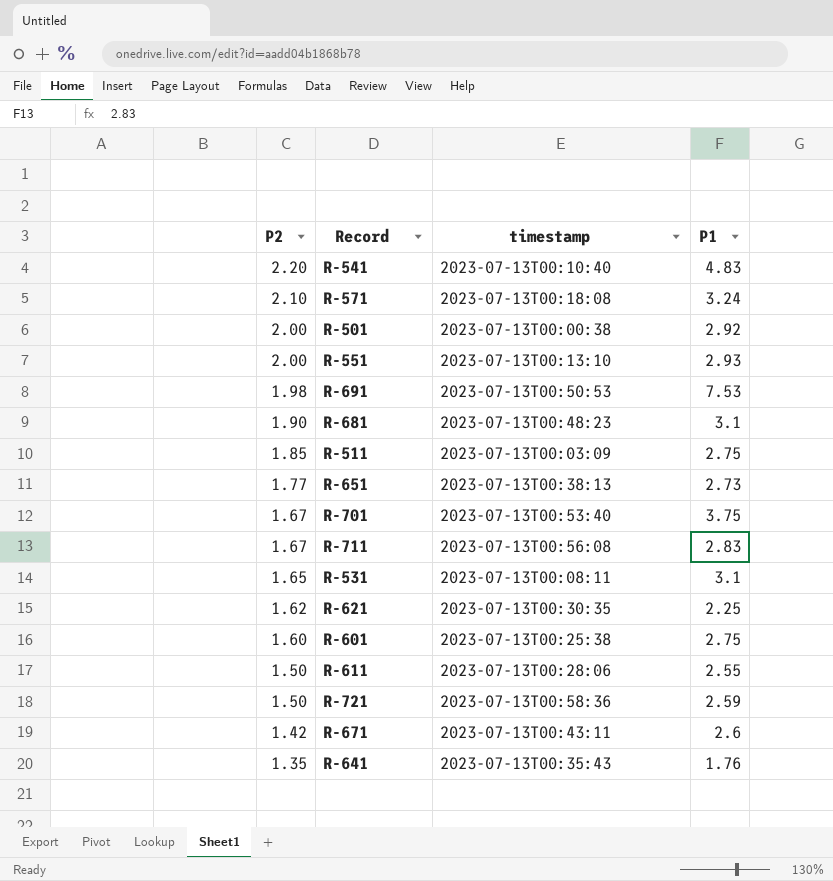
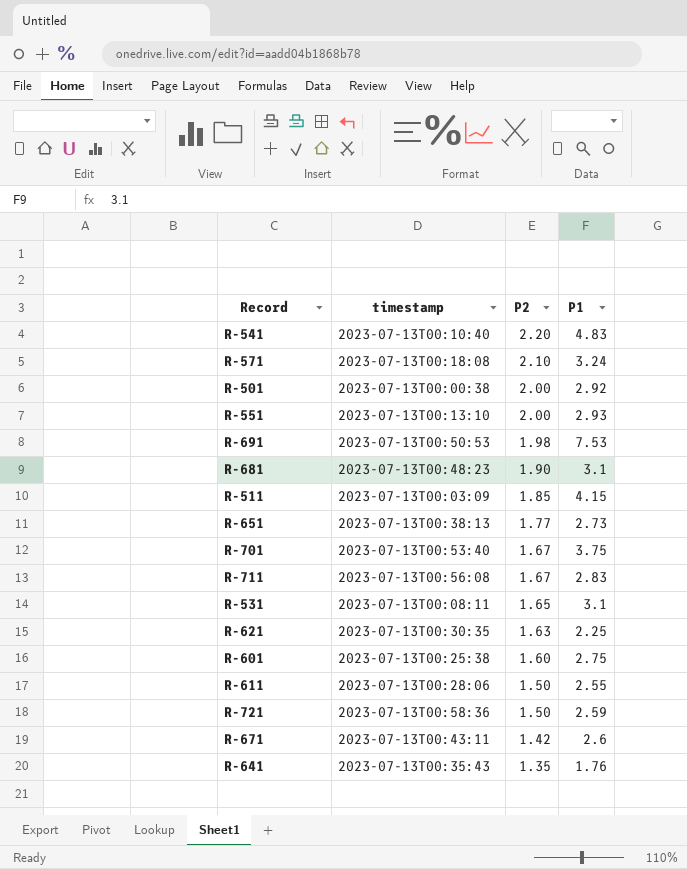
column P2 | position: 1 -> 3
R-511 | P1: 2.75 -> 4.15
R-621 | P2: 1.62 -> 1.63

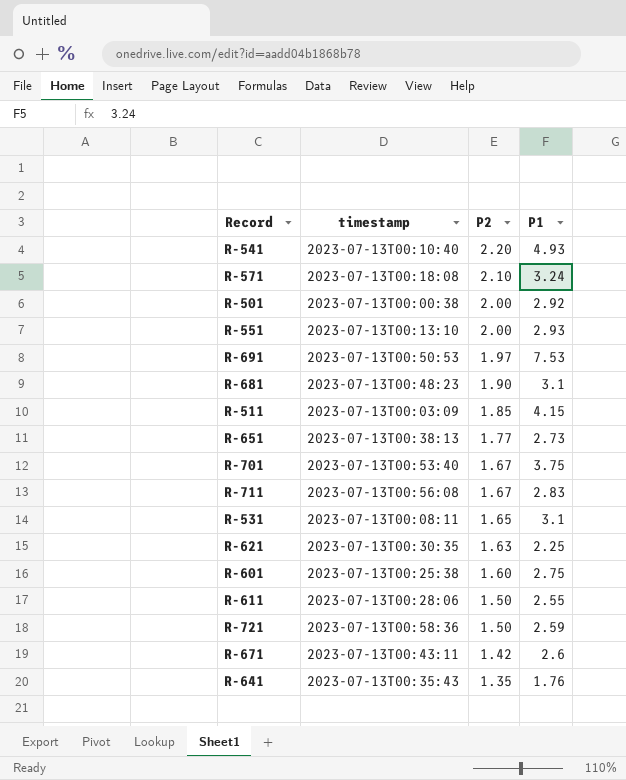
R-541 | P1: 4.83 -> 4.93
R-691 | P2: 1.98 -> 1.97

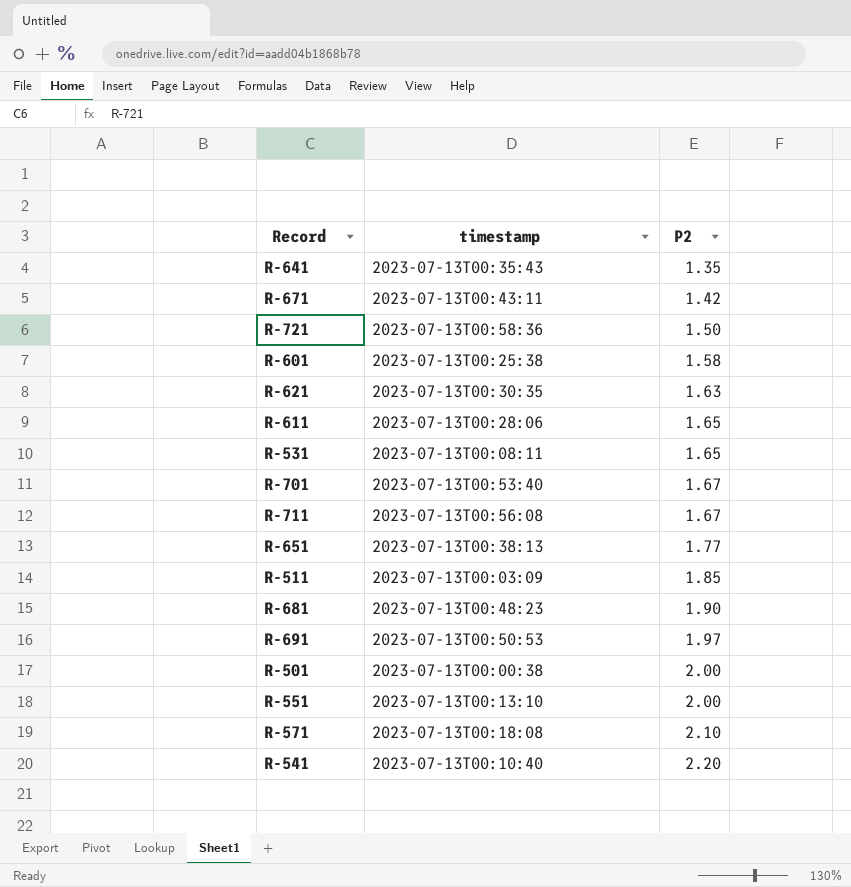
row order: P2 descending -> P2 ascending
column P1 | position: 4 -> none
R-601 | P2: 1.60 -> 1.58
R-611 | P2: 1.50 -> 1.65

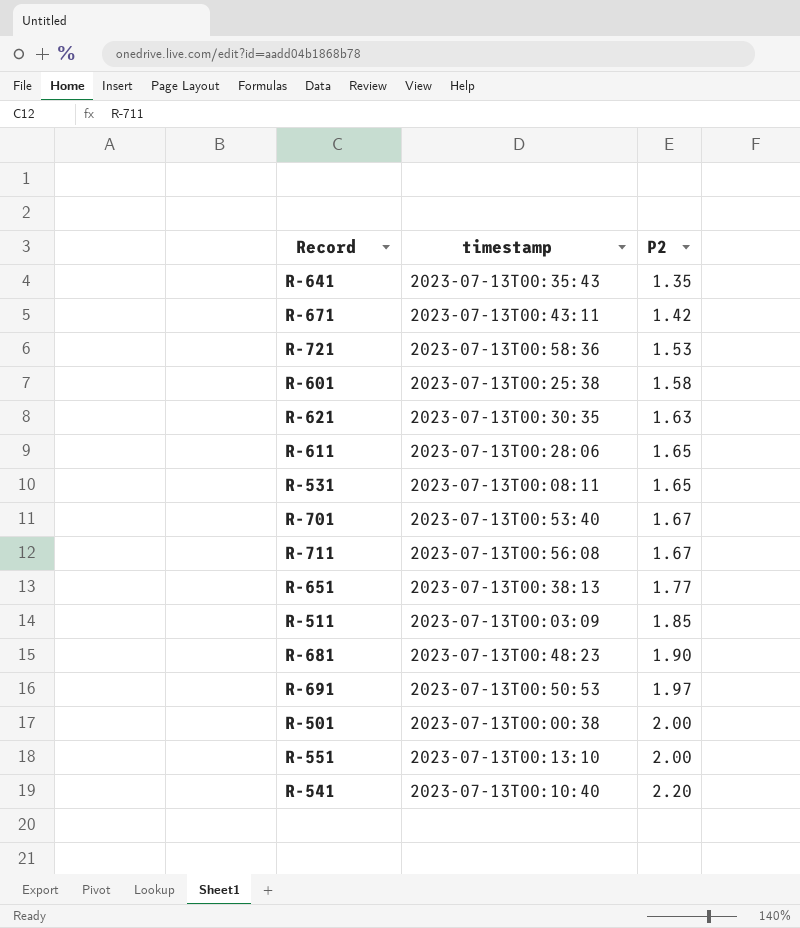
row R-571: 2023-07-13T00:18:08 | 2.10 -> none
R-721 | P2: 1.50 -> 1.53

